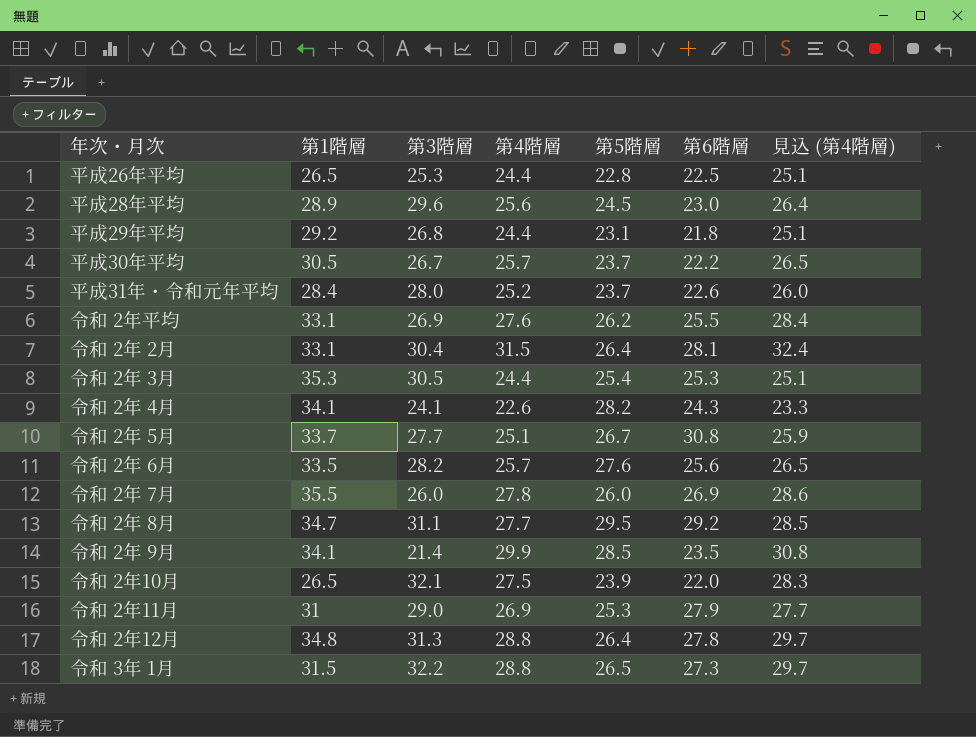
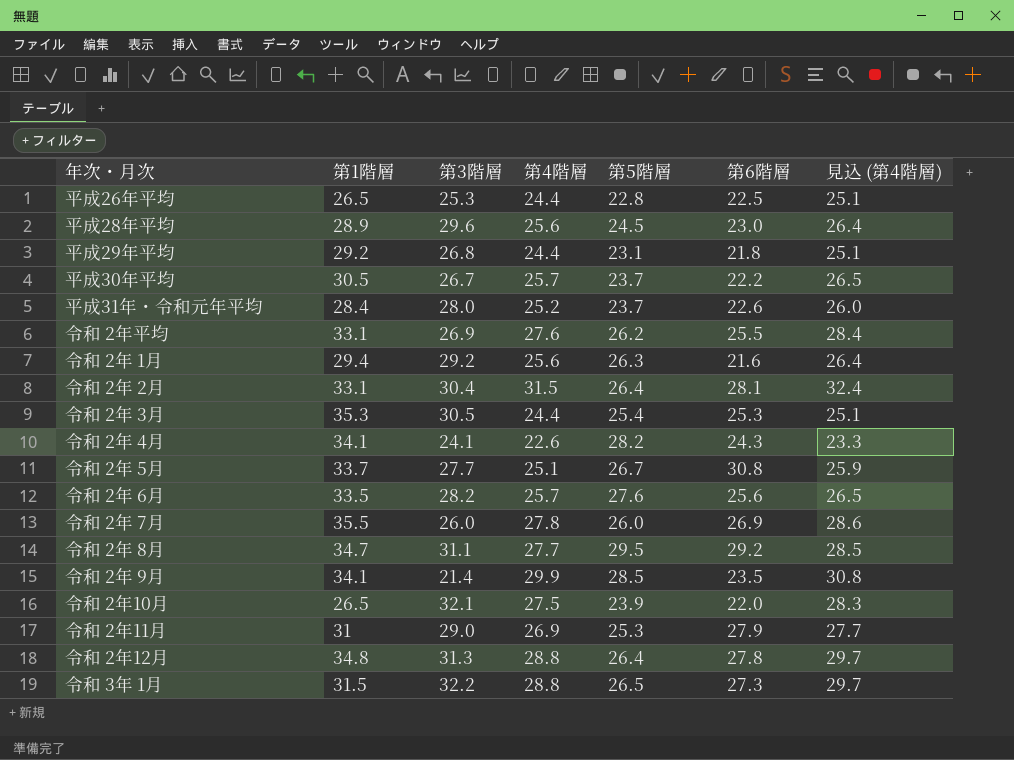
row 令和 2年 1月: none -> 29.4 | 29.2 | 25.6 | 26.3 | 21.6 | 26.4

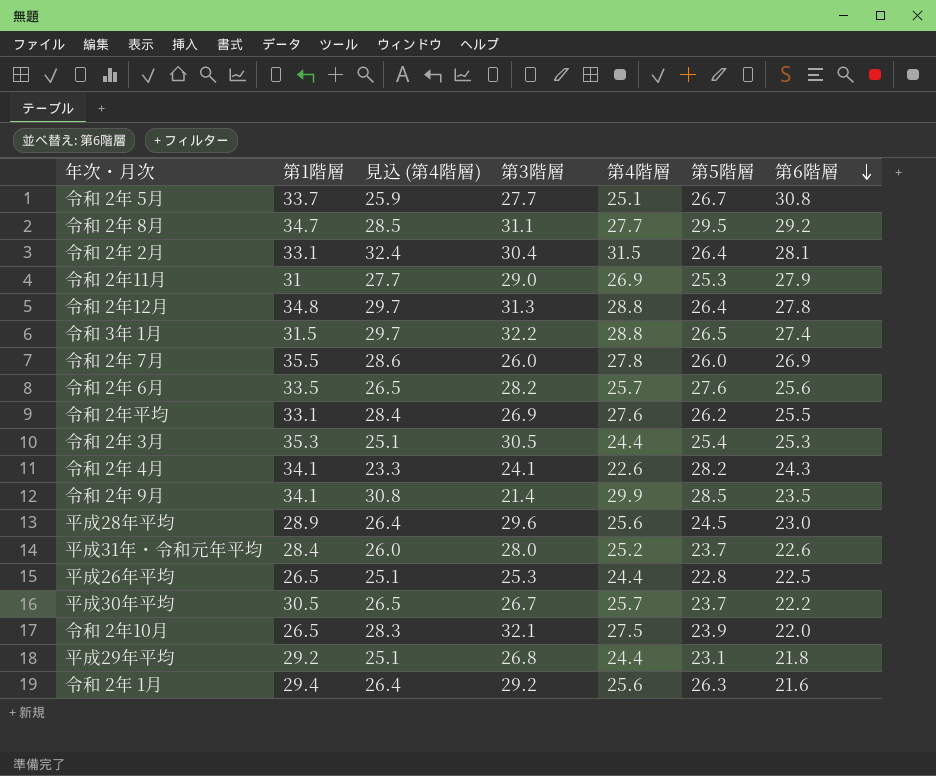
row order: none -> 第6階層 descending
column 見込 (第4階層) | position: 7 -> 3
令和 3年 1月 | 第6階層: 27.3 -> 27.4

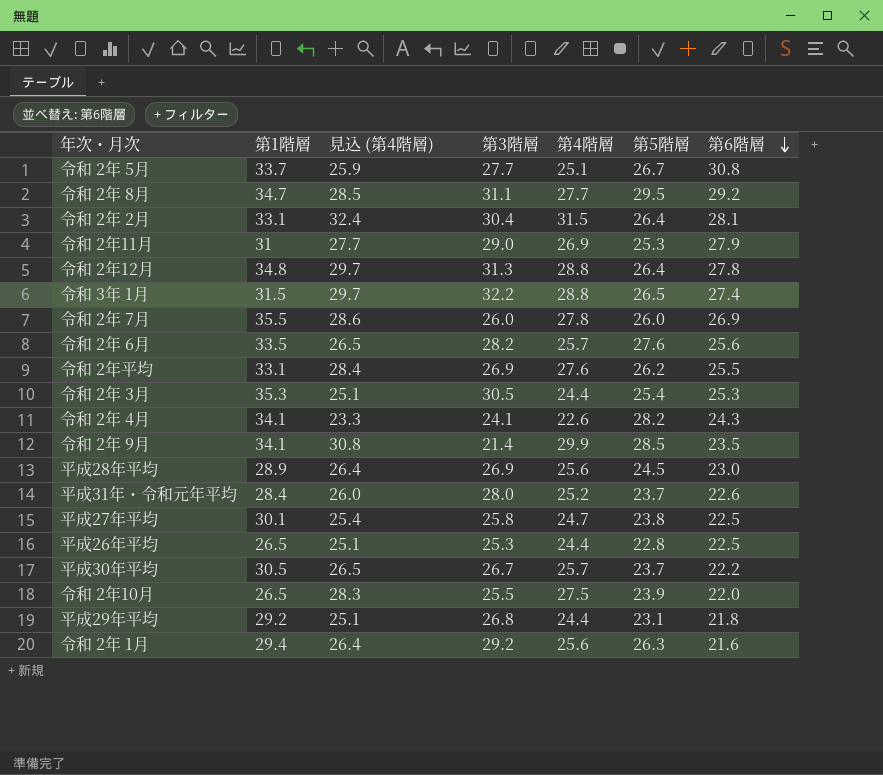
平成28年平均 | 第3階層: 29.6 -> 26.9
row 平成27年平均: none -> 30.1 | 25.4 | 25.8 | 24.7 | 23.8 | 22.5
令和 2年10月 | 第3階層: 32.1 -> 25.5

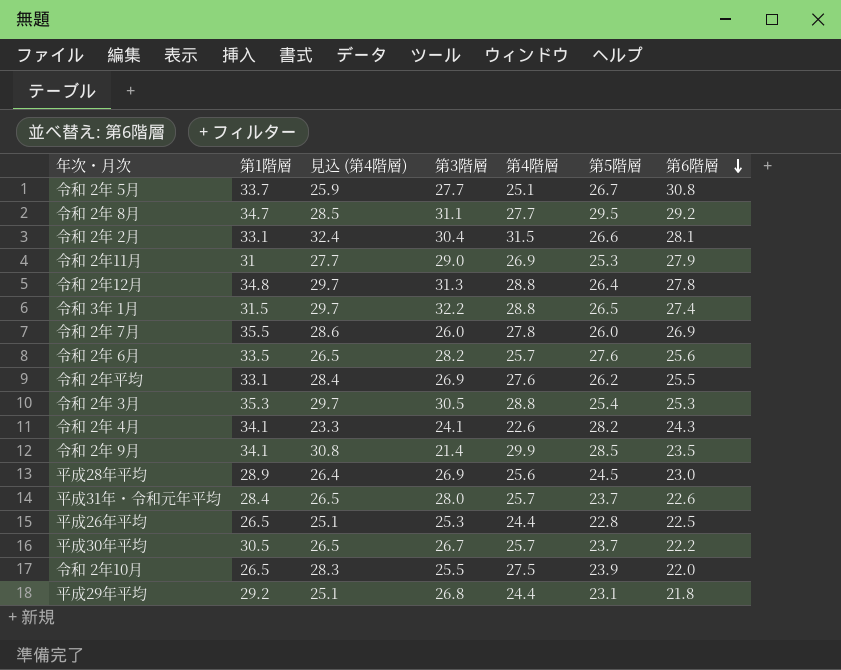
row 平成27年平均: 30.1 | 25.4 | 25.8 | 24.7 | 23.8 | 22.5 -> none
row 令和 2年 1月: 29.4 | 26.4 | 29.2 | 25.6 | 26.3 | 21.6 -> none
令和 2年 2月 | 第5階層: 26.4 -> 26.6
令和 2年 3月 | 見込 (第4階層): 25.1 -> 29.7
令和 2年 3月 | 第4階層: 24.4 -> 28.8
平成31年・令和元年平均 | 見込 (第4階層): 26.0 -> 26.5
平成31年・令和元年平均 | 第4階層: 25.2 -> 25.7

